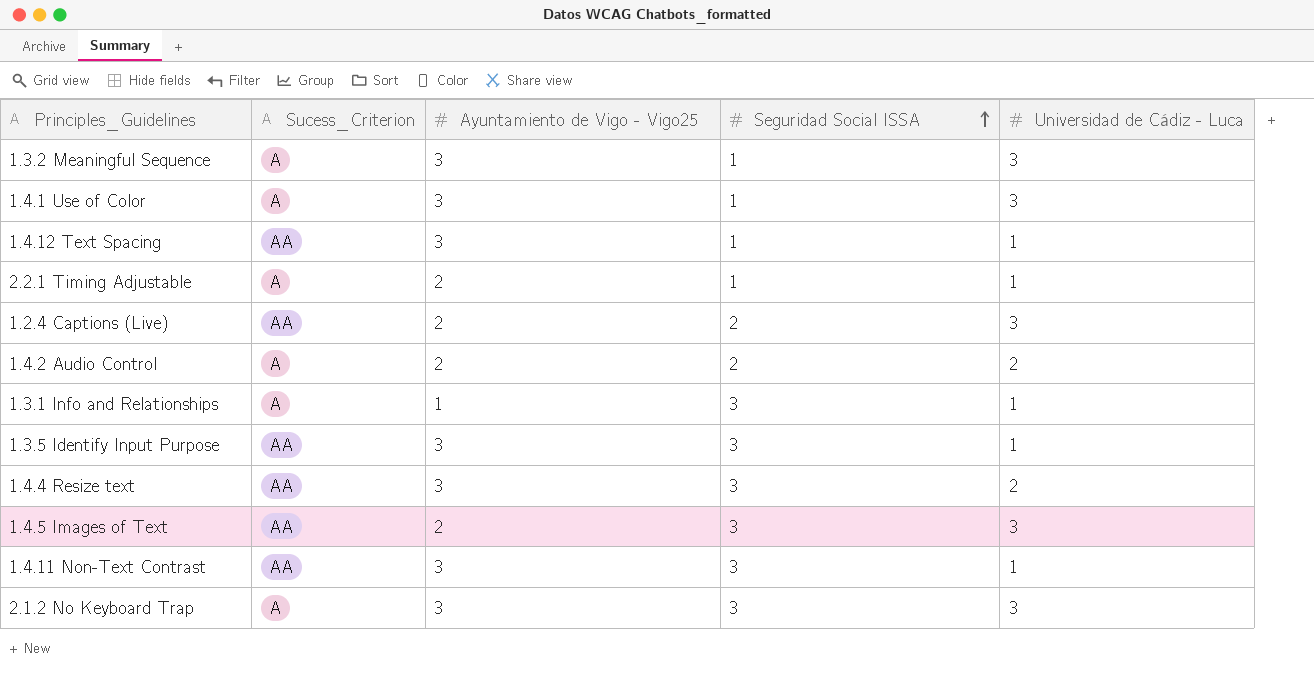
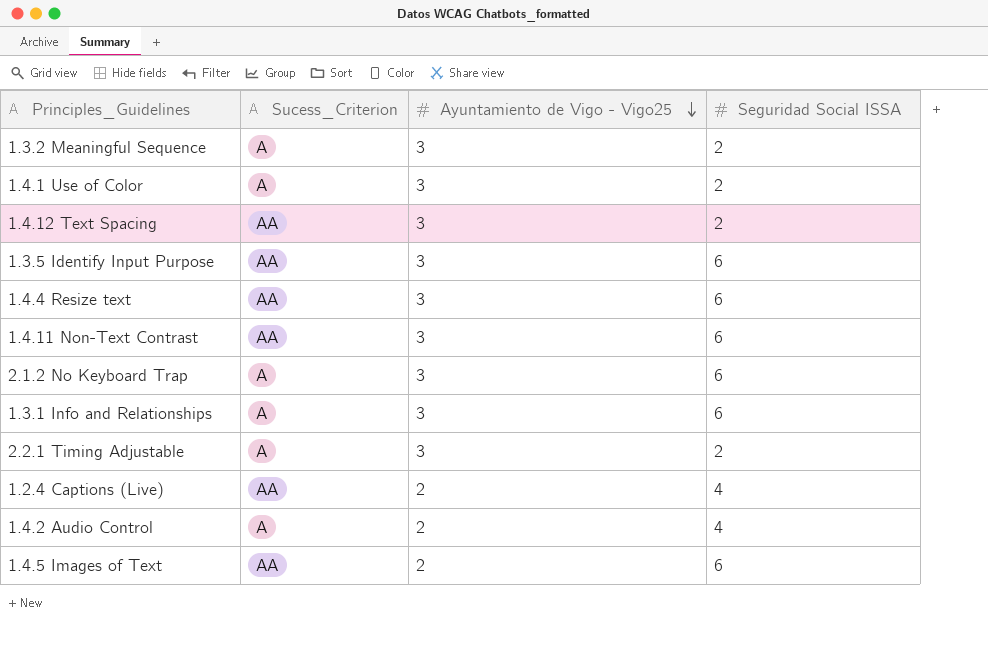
row order: Seguridad Social ISSA ascending -> Ayuntamiento de Vigo - Vigo25 descending
column Universidad de Cádiz - Luca | position: 5 -> none
1.3.2 Meaningful Sequence | Seguridad Social ISSA: 1 -> 2
1.4.1 Use of Color | Seguridad Social ISSA: 1 -> 2
1.4.12 Text Spacing | Seguridad Social ISSA: 1 -> 2
1.3.5 Identify Input Purpose | Seguridad Social ISSA: 3 -> 6
1.4.4 Resize text | Seguridad Social ISSA: 3 -> 6
1.4.11 Non-Text Contrast | Seguridad Social ISSA: 3 -> 6
2.1.2 No Keyboard Trap | Seguridad Social ISSA: 3 -> 6
1.3.1 Info and Relationships | Ayuntamiento de Vigo - Vigo25: 1 -> 3
1.3.1 Info and Relationships | Seguridad Social ISSA: 3 -> 6
2.2.1 Timing Adjustable | Ayuntamiento de Vigo - Vigo25: 2 -> 3
2.2.1 Timing Adjustable | Seguridad Social ISSA: 1 -> 2
1.2.4 Captions (Live) | Seguridad Social ISSA: 2 -> 4
1.4.2 Audio Control | Seguridad Social ISSA: 2 -> 4
1.4.5 Images of Text | Seguridad Social ISSA: 3 -> 6

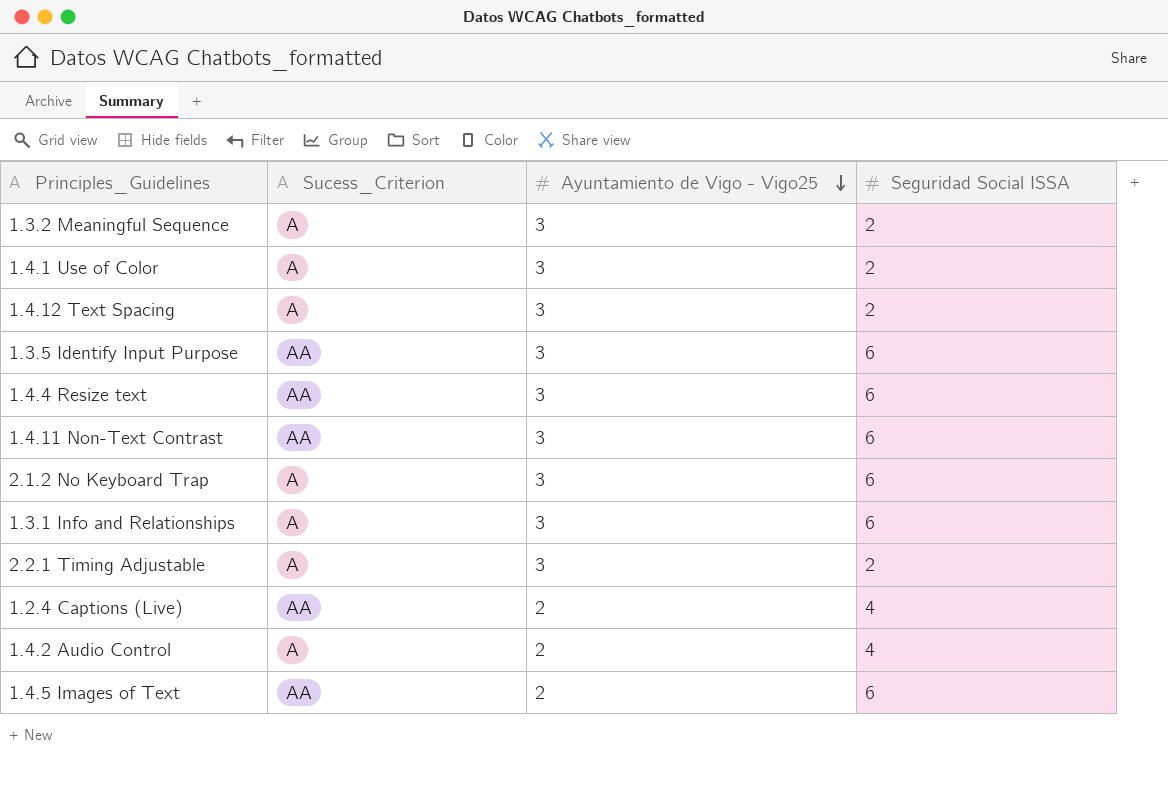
1.4.12 Text Spacing | Sucess_Criterion: AA -> A

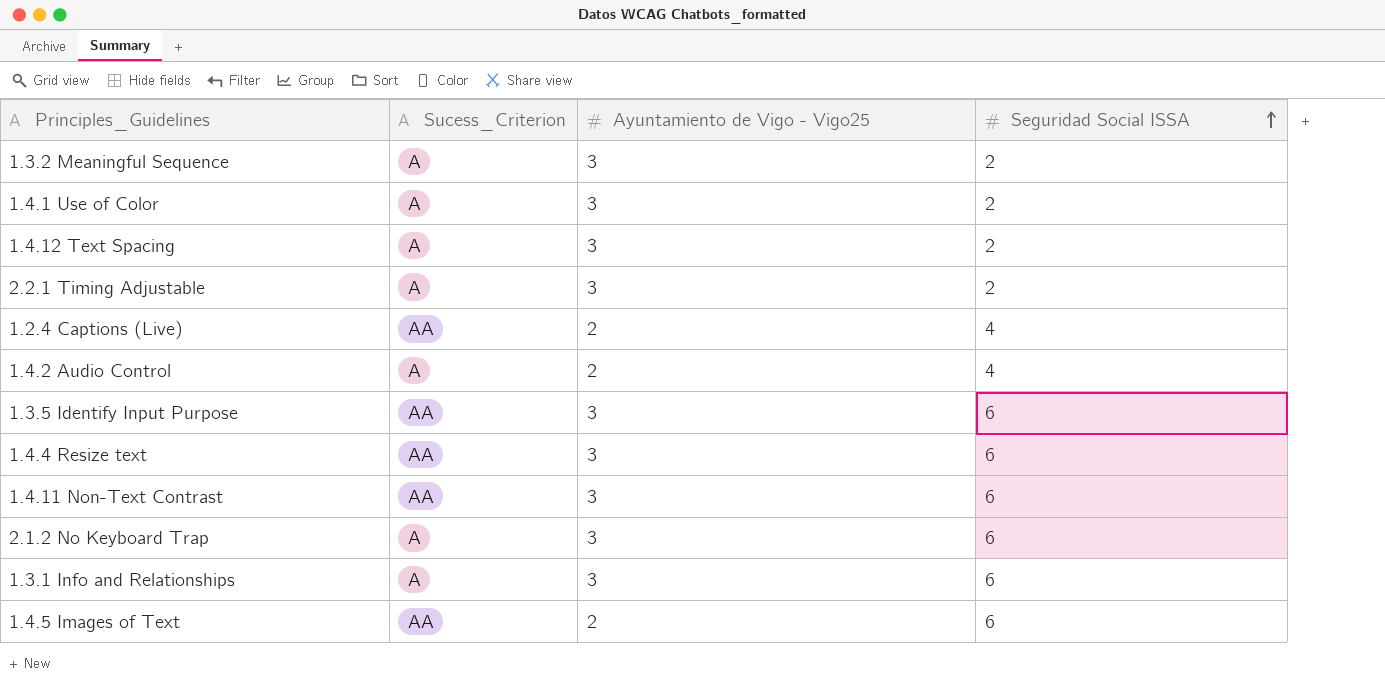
row order: Ayuntamiento de Vigo - Vigo25 descending -> Seguridad Social ISSA ascending

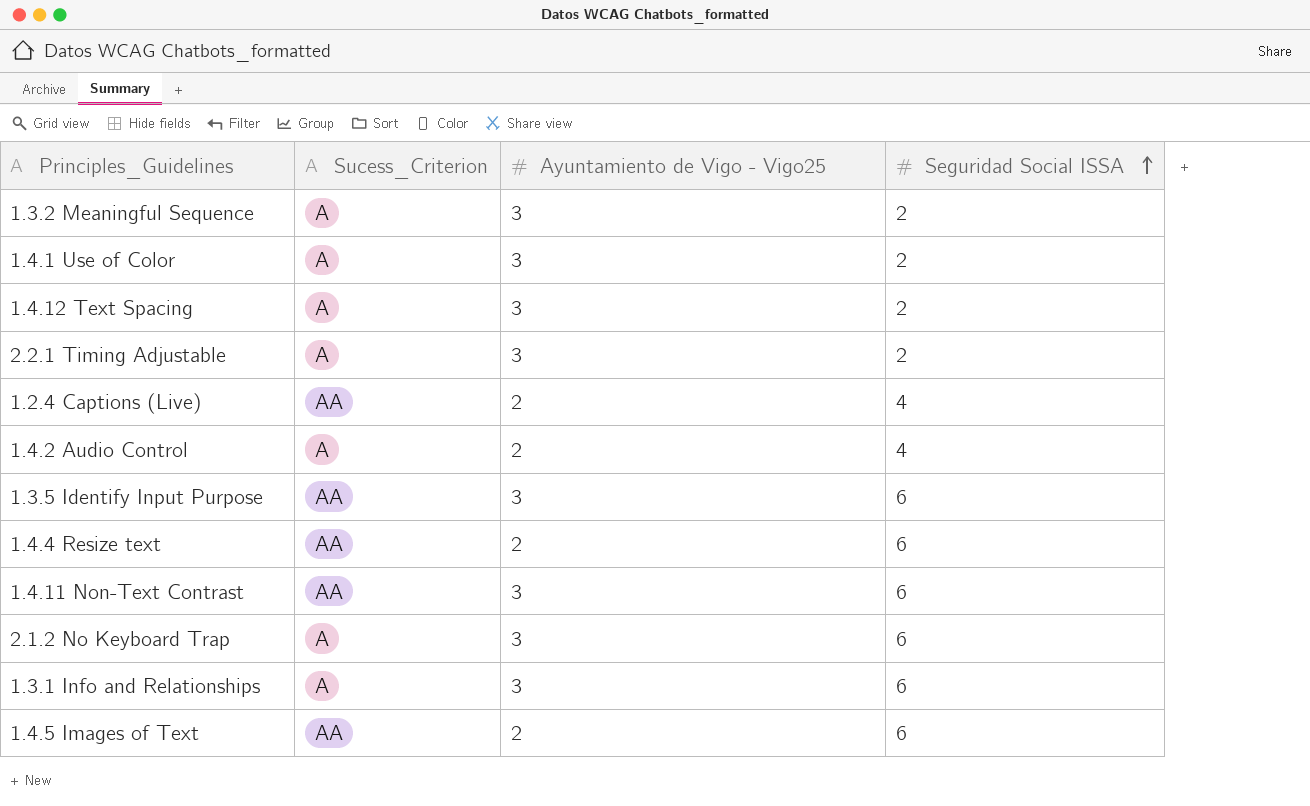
1.4.4 Resize text | Ayuntamiento de Vigo - Vigo25: 3 -> 2

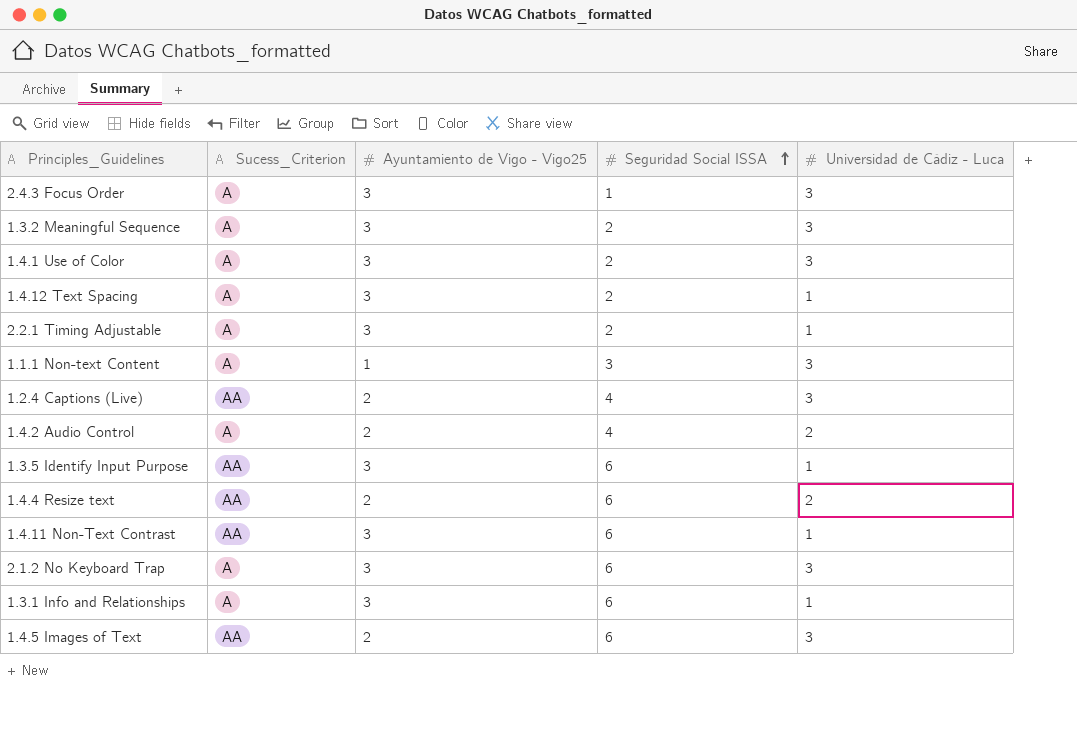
column Universidad de Cádiz - Luca | position: none -> 5
row 2.4.3 Focus Order: none -> A | 3 | 1 | 3
row 1.1.1 Non-text Content: none -> A | 1 | 3 | 3

